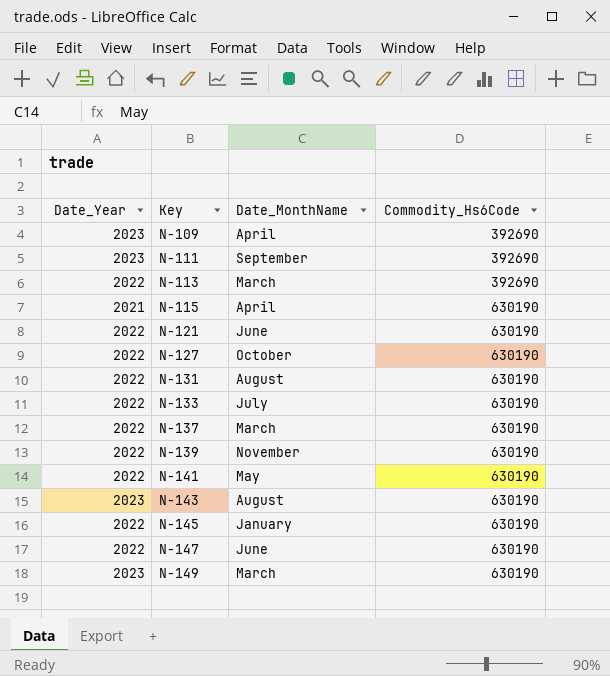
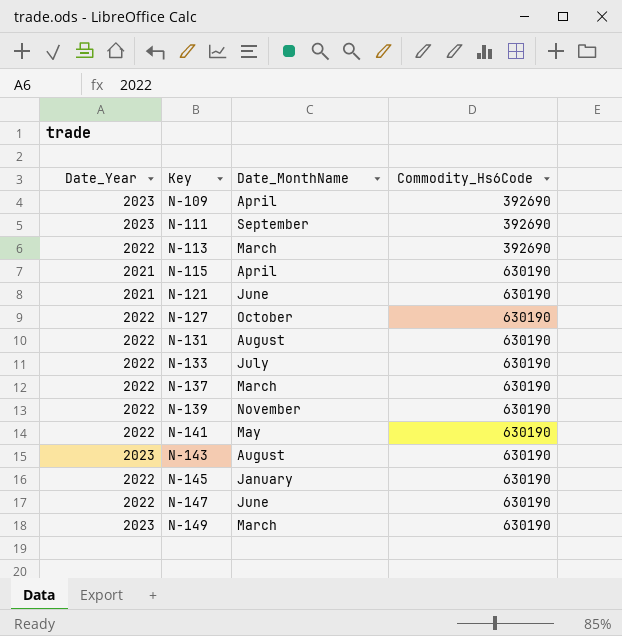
N-121 | Date_Year: 2022 -> 2021

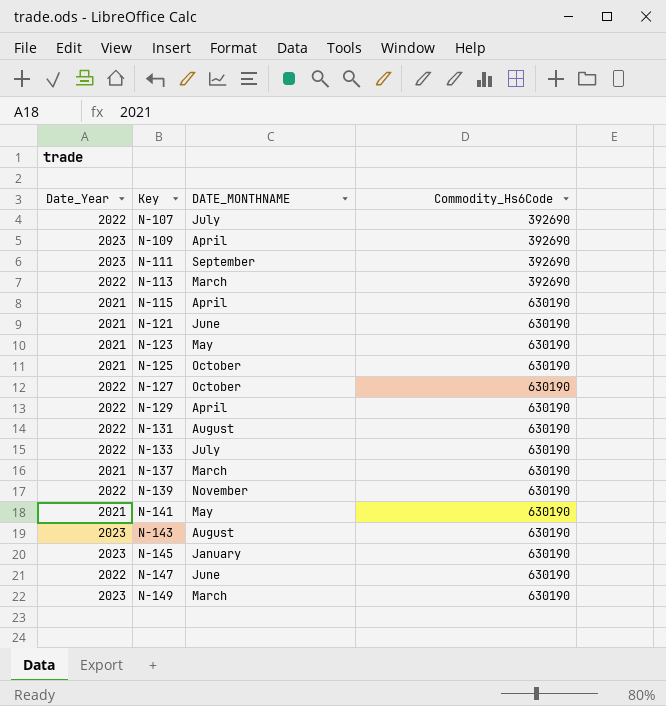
column name: Date_MonthName -> DATE_MONTHNAME
row N-107: none -> 2022 | July | 392690
row N-123: none -> 2021 | May | 630190
row N-125: none -> 2021 | October | 630190
row N-129: none -> 2022 | April | 630190
N-137 | Date_Year: 2022 -> 2021
N-141 | Date_Year: 2022 -> 2021
N-145 | Date_Year: 2022 -> 2023

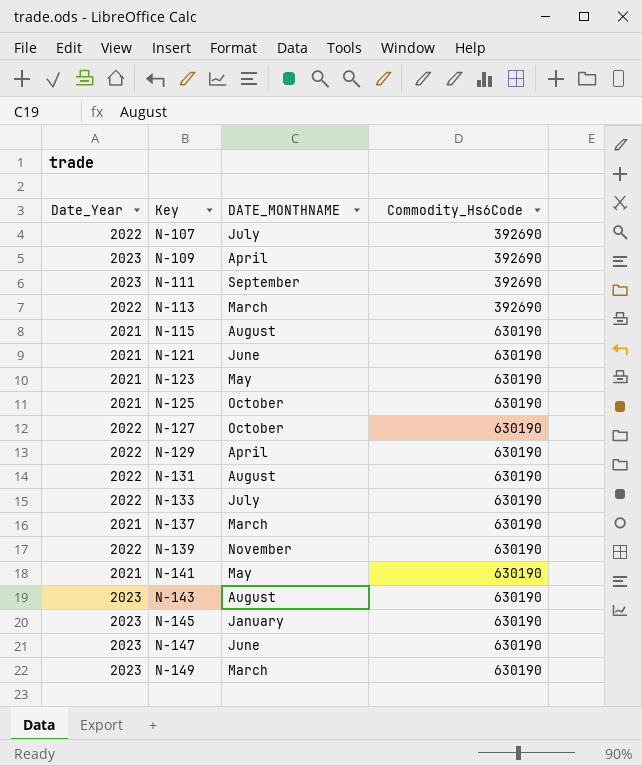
N-115 | DATE_MONTHNAME: April -> August
N-147 | Date_Year: 2022 -> 2023

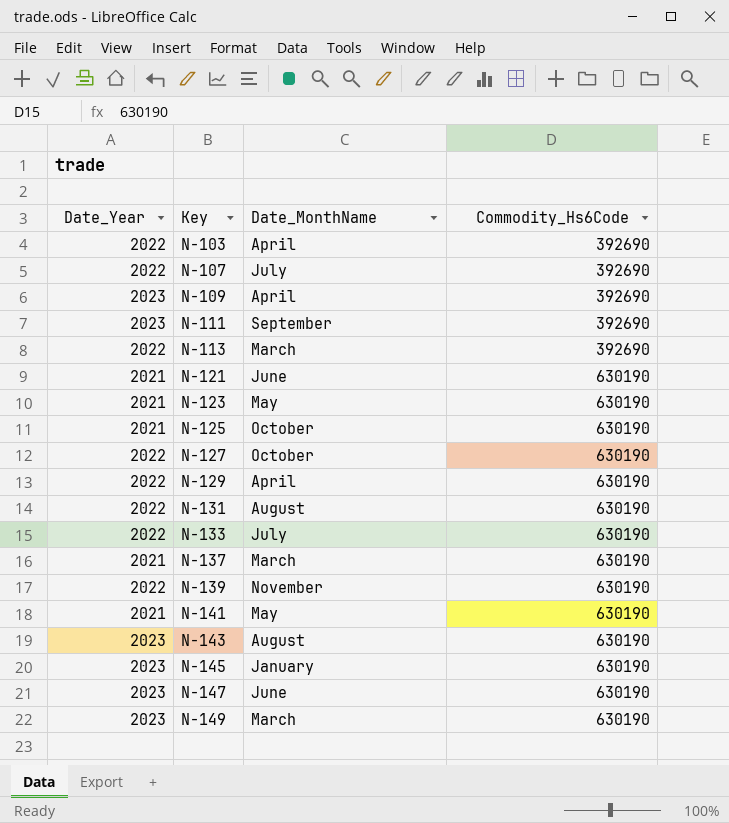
column name: DATE_MONTHNAME -> Date_MonthName
row N-115: 2021 | August | 630190 -> none
row N-103: none -> 2022 | April | 392690

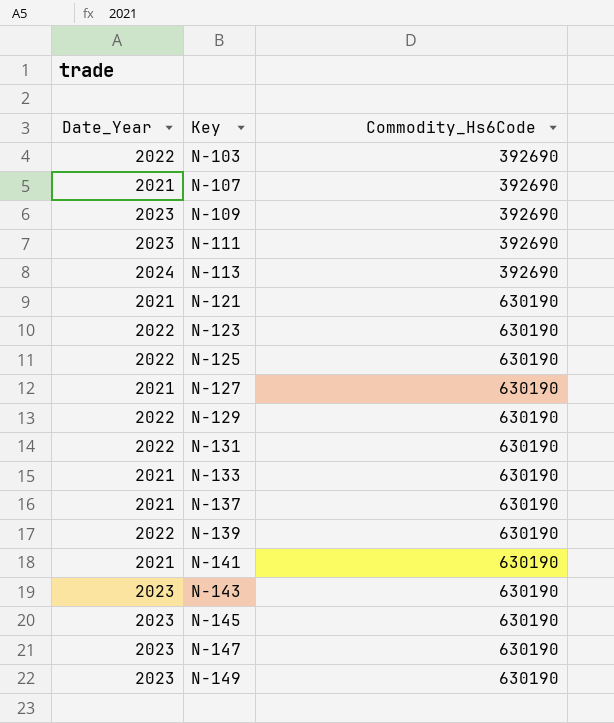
column Date_MonthName | position: 3 -> none
N-107 | Date_Year: 2022 -> 2021
N-113 | Date_Year: 2022 -> 2024
N-123 | Date_Year: 2021 -> 2022
N-125 | Date_Year: 2021 -> 2022
N-127 | Date_Year: 2022 -> 2021
N-133 | Date_Year: 2022 -> 2021

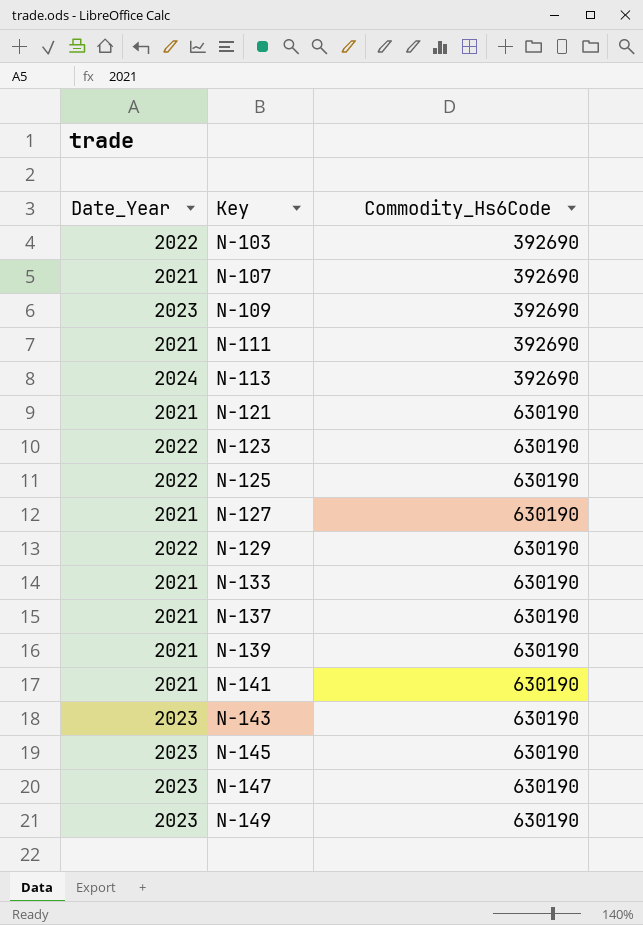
row N-131: 2022 | 630190 -> none
N-111 | Date_Year: 2023 -> 2021
N-139 | Date_Year: 2022 -> 2021

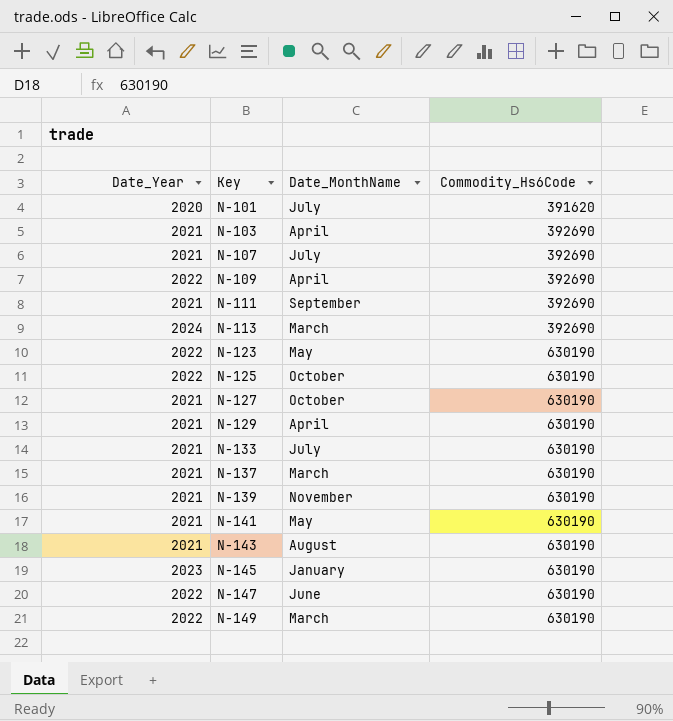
column Date_MonthName | position: none -> 3
row N-121: 2021 | 630190 -> none
row N-101: none -> 2020 | July | 391620
N-103 | Date_Year: 2022 -> 2021
N-109 | Date_Year: 2023 -> 2022
N-129 | Date_Year: 2022 -> 2021
N-143 | Date_Year: 2023 -> 2021
N-147 | Date_Year: 2023 -> 2022
N-149 | Date_Year: 2023 -> 2022

